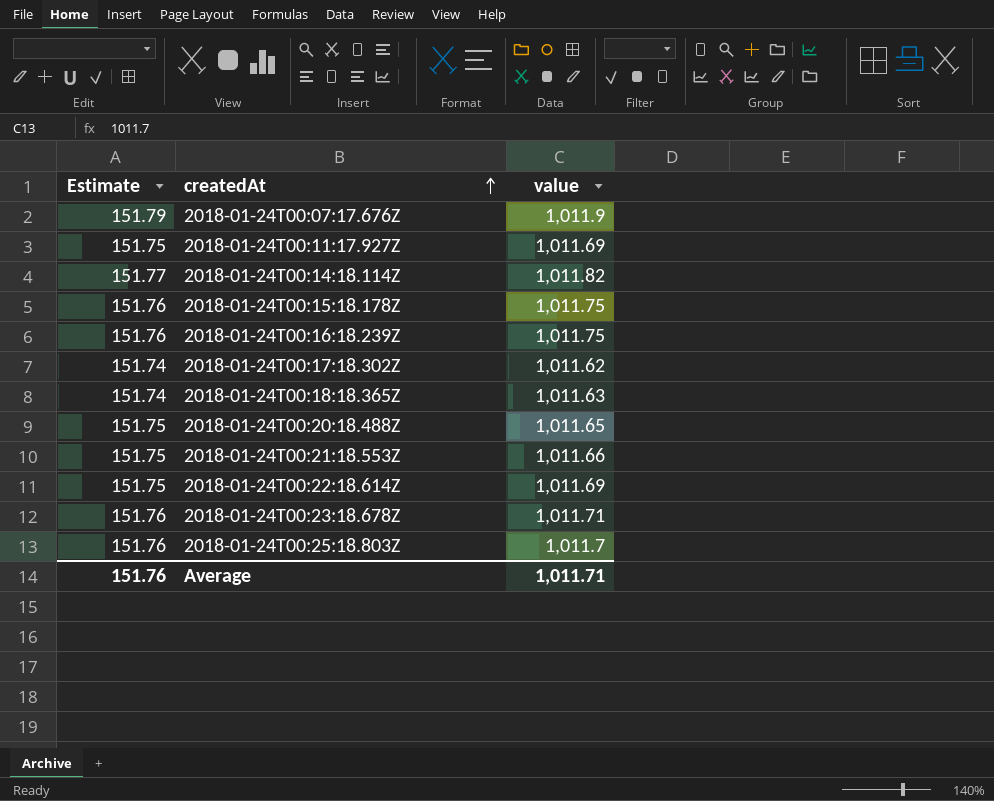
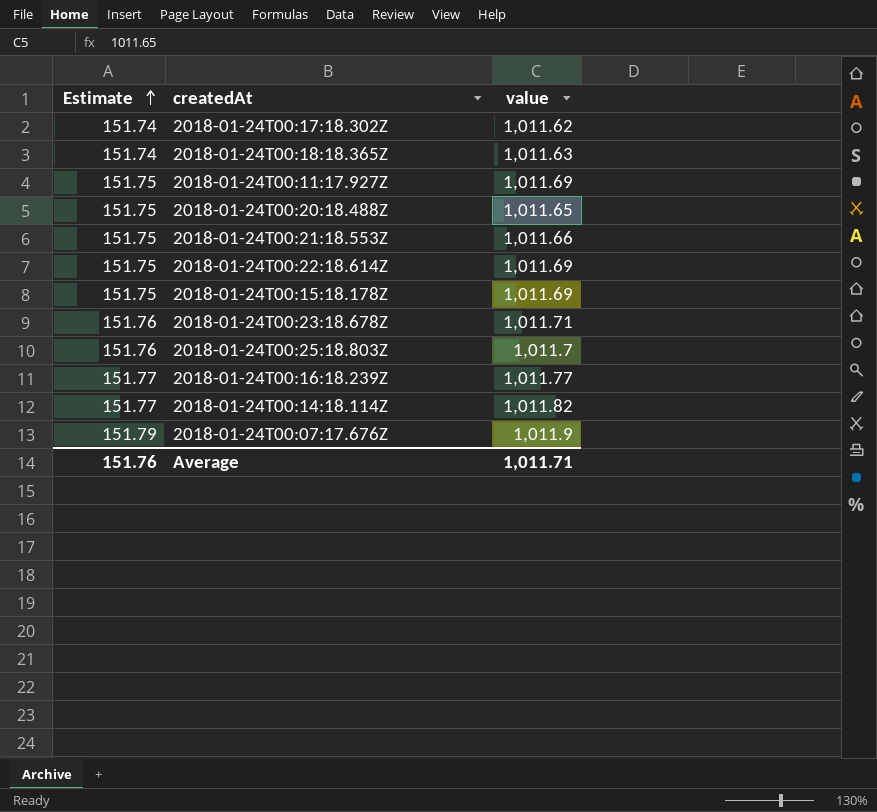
row order: createdAt ascending -> Estimate ascending
2018-01-24T00:15:18.178Z | Estimate: 151.76 -> 151.75
2018-01-24T00:15:18.178Z | value: 1,011.75 -> 1,011.69
2018-01-24T00:16:18.239Z | Estimate: 151.76 -> 151.77
2018-01-24T00:16:18.239Z | value: 1,011.75 -> 1,011.77

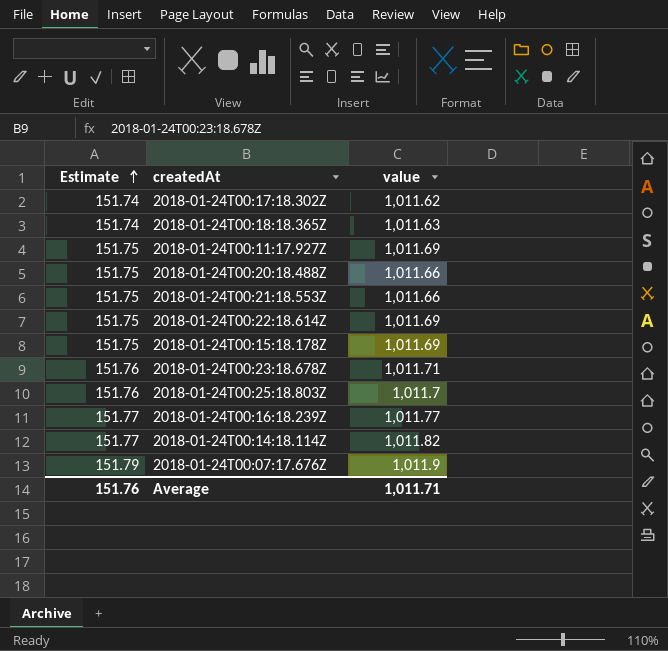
2018-01-24T00:20:18.488Z | value: 1,011.65 -> 1,011.66

